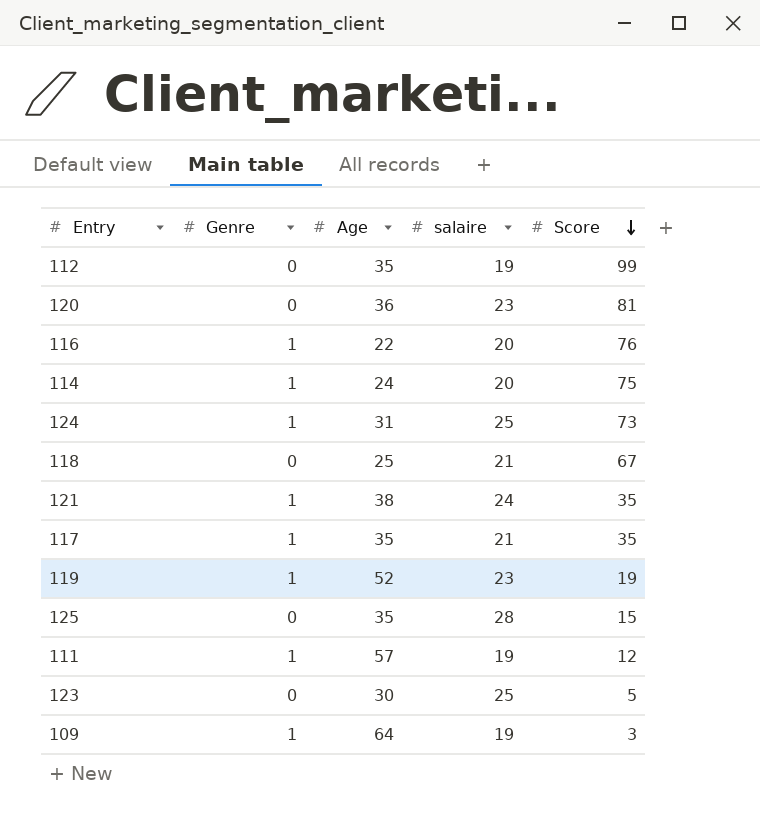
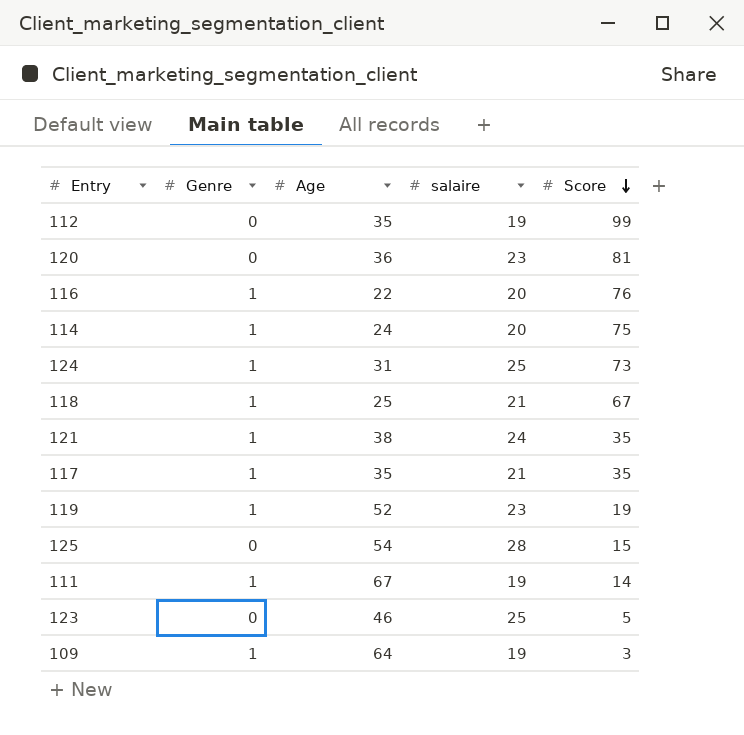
118 | Genre: 0 -> 1
125 | Age: 35 -> 54
111 | Age: 57 -> 67
111 | Score: 12 -> 14
123 | Age: 30 -> 46

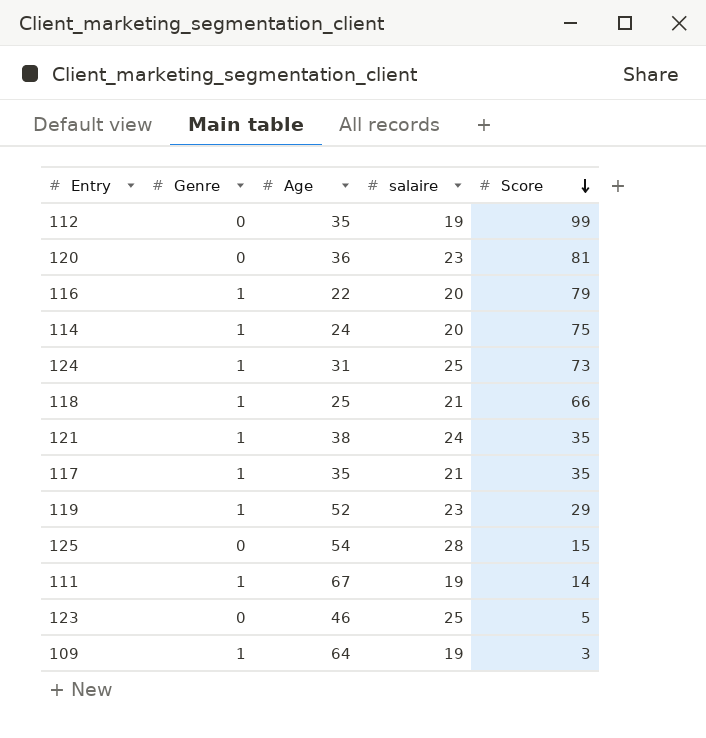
116 | Score: 76 -> 79
118 | Score: 67 -> 66
119 | Score: 19 -> 29

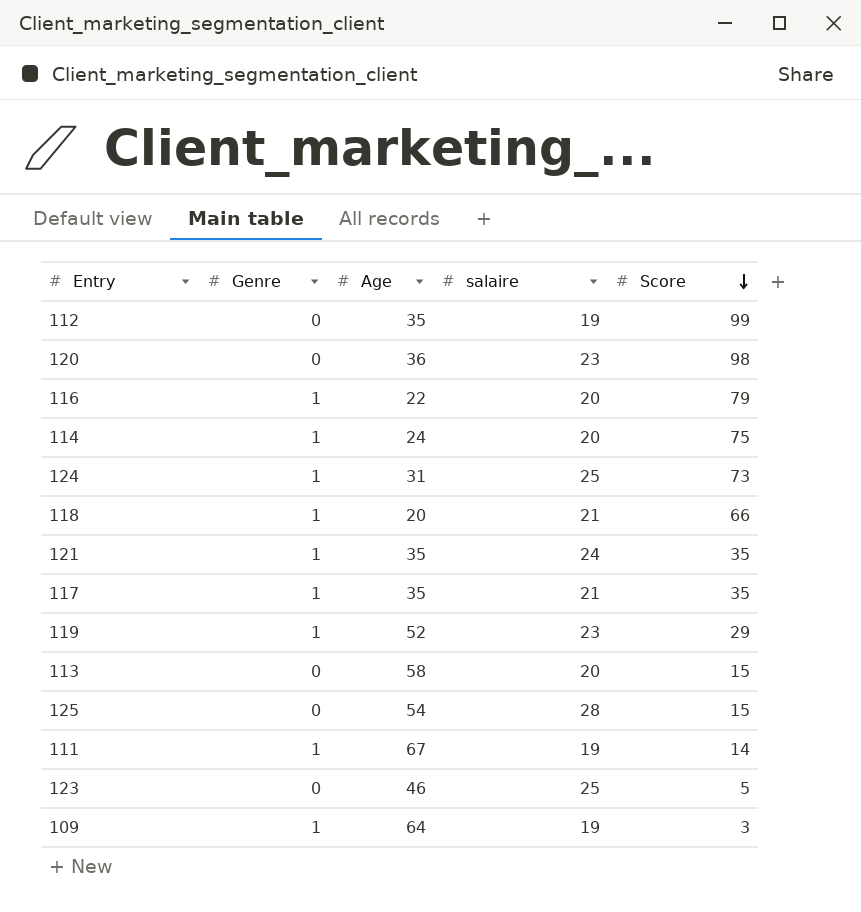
120 | Score: 81 -> 98
118 | Age: 25 -> 20
121 | Age: 38 -> 35
row 113: none -> 0 | 58 | 20 | 15

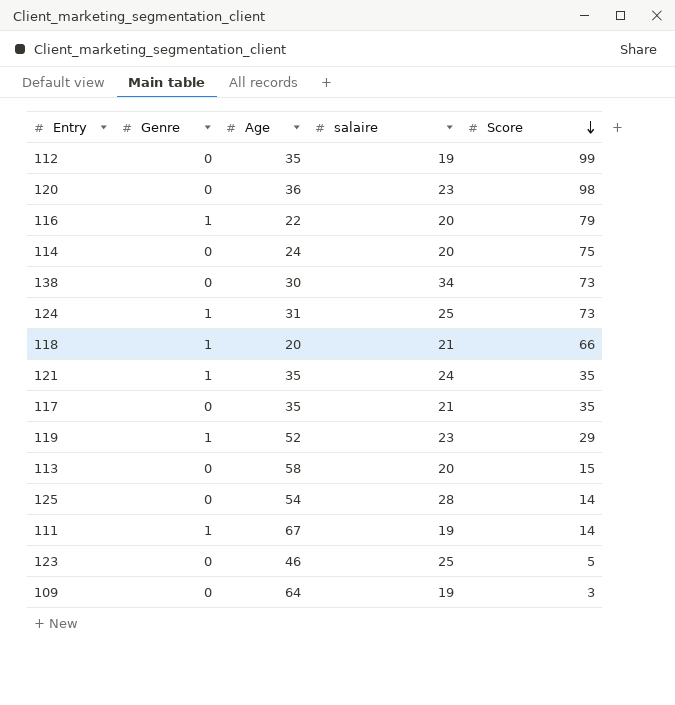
114 | Genre: 1 -> 0
row 138: none -> 0 | 30 | 34 | 73
117 | Genre: 1 -> 0
125 | Score: 15 -> 14
109 | Genre: 1 -> 0

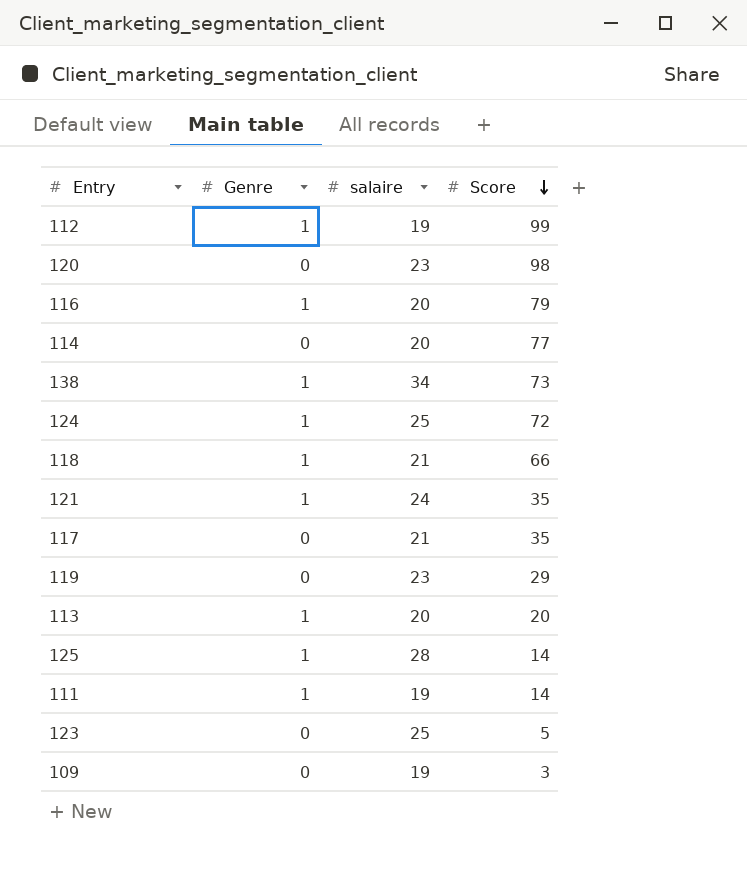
column Age | position: 3 -> none
112 | Genre: 0 -> 1
114 | Score: 75 -> 77
138 | Genre: 0 -> 1
124 | Score: 73 -> 72
119 | Genre: 1 -> 0
113 | Genre: 0 -> 1
113 | Score: 15 -> 20
125 | Genre: 0 -> 1

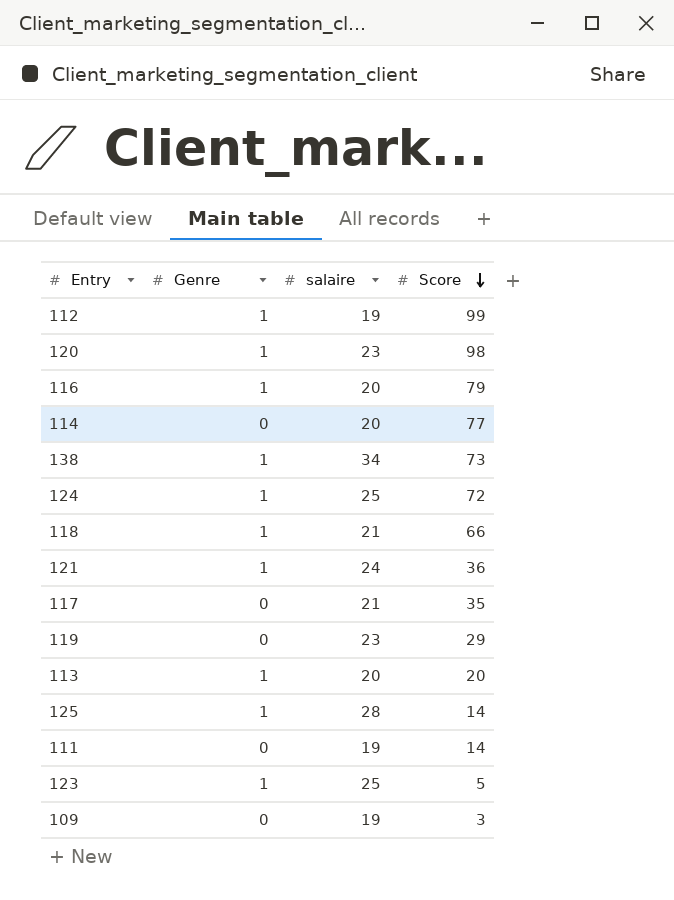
120 | Genre: 0 -> 1
121 | Score: 35 -> 36
111 | Genre: 1 -> 0
123 | Genre: 0 -> 1

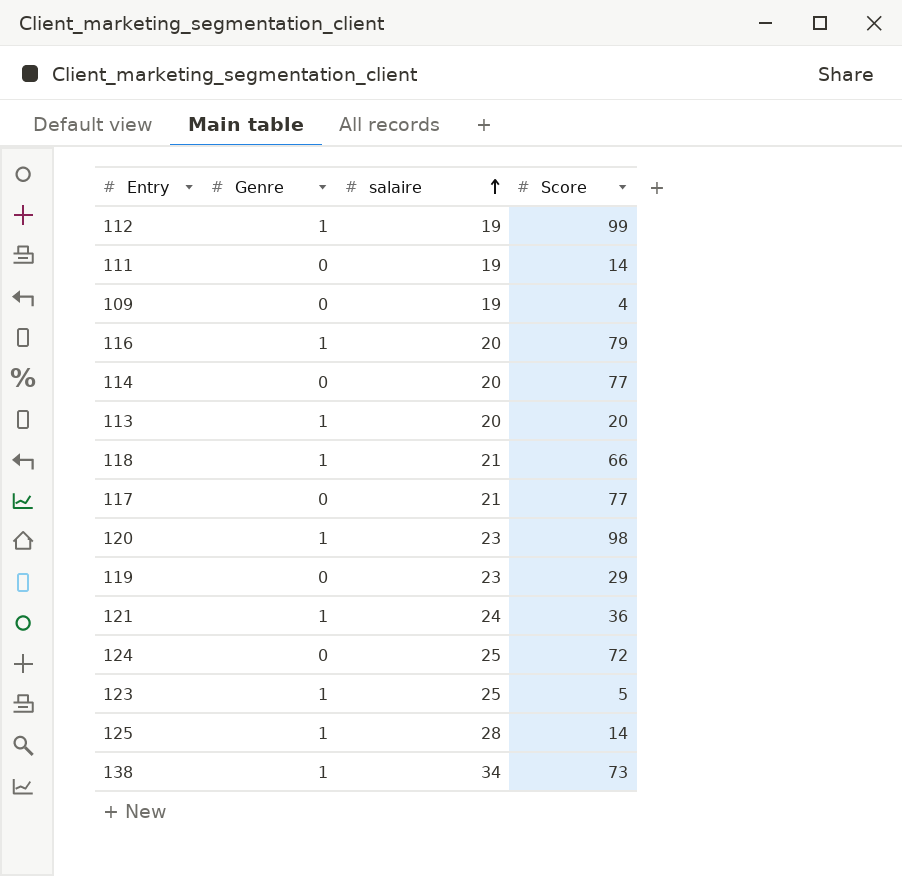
row order: Score descending -> salaire ascending
109 | Score: 3 -> 4
117 | Score: 35 -> 77
124 | Genre: 1 -> 0

